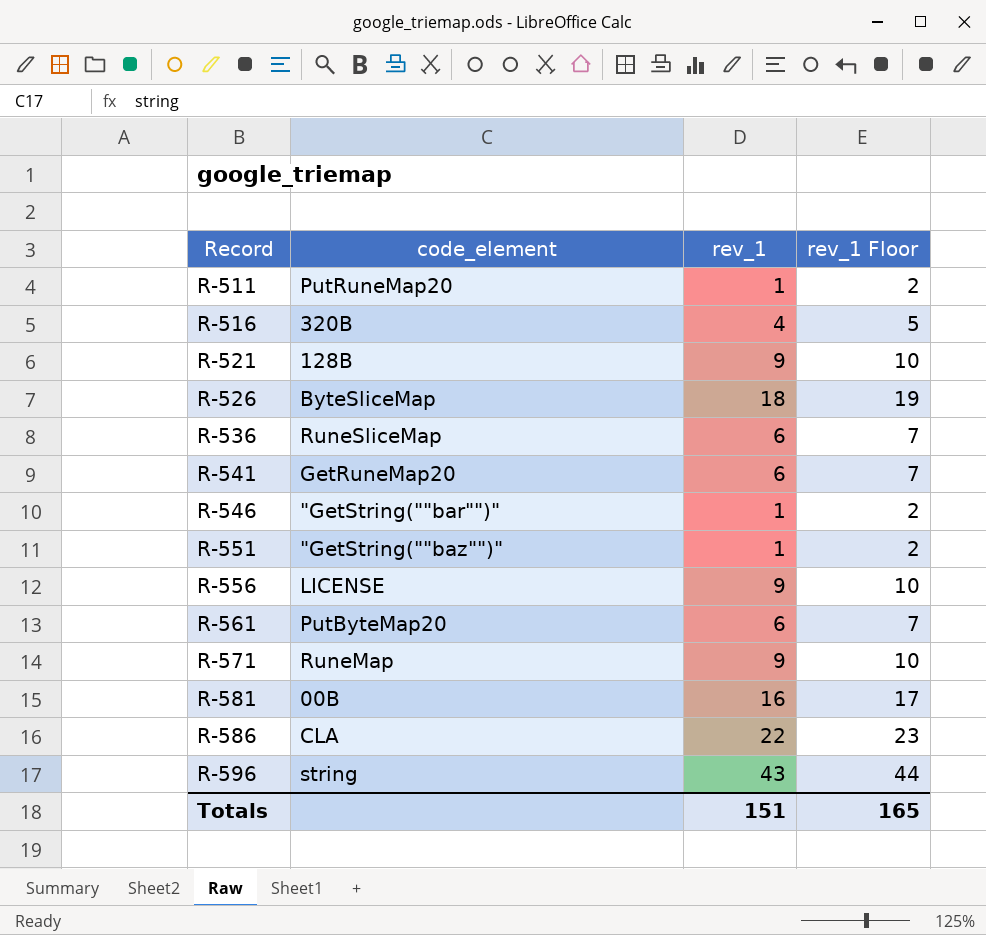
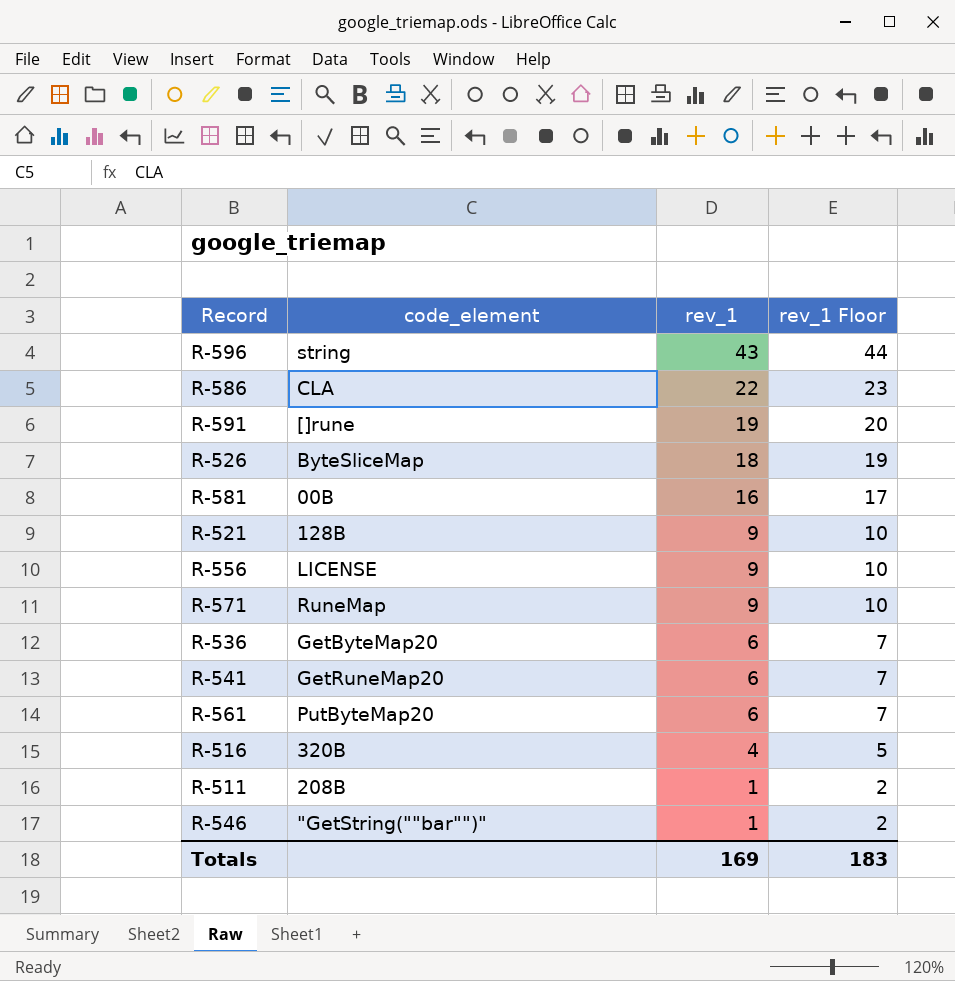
row order: Record ascending -> rev_1 descending
row R-551: "GetString(""baz"")" | 1 | 2 -> none
row R-591: none -> []rune | 19 | 20
R-536 | code_element: RuneSliceMap -> GetByteMap20
R-511 | code_element: PutRuneMap20 -> 208B
Totals | rev_1: 151 -> 169
Totals | rev_1 Floor: 165 -> 183

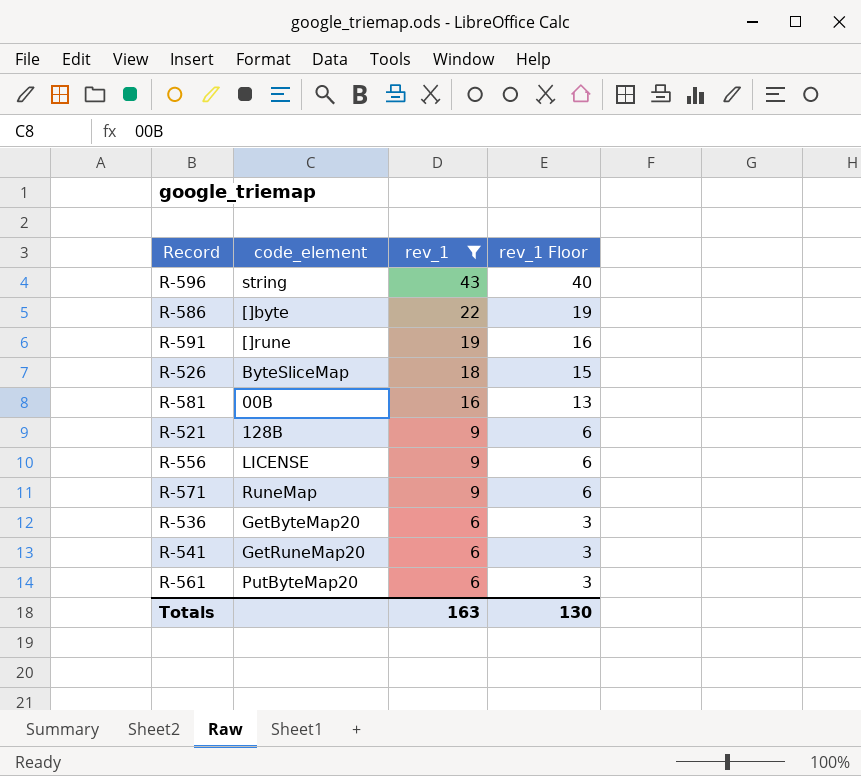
filter: none -> rev_1 >= 6
column rev_1 Floor | formula: [rev_1] + 1 -> [rev_1] - 3
R-586 | code_element: CLA -> []byte
Totals | rev_1: 169 -> 163
Totals | rev_1 Floor: 183 -> 130

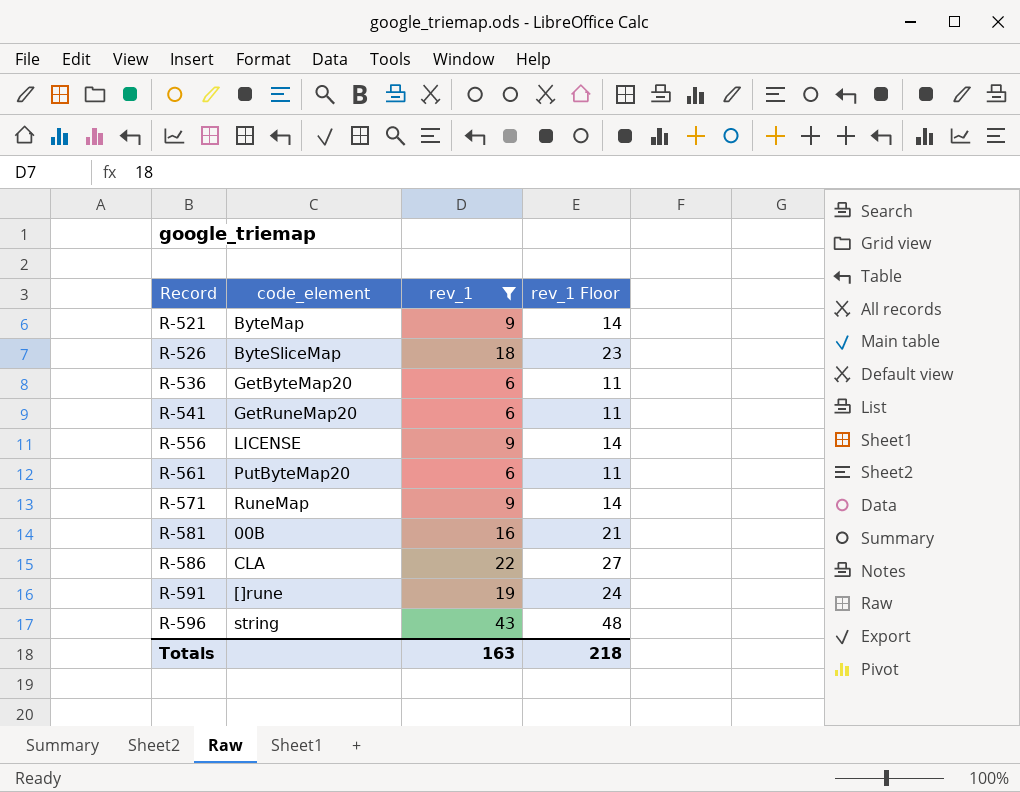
row order: rev_1 descending -> Record ascending
column rev_1 Floor | formula: [rev_1] - 3 -> [rev_1] + 5
R-521 | code_element: 128B -> ByteMap
R-586 | code_element: []byte -> CLA
Totals | rev_1 Floor: 130 -> 218

